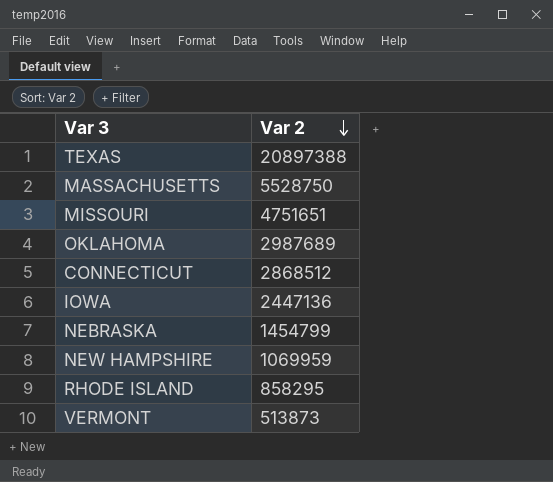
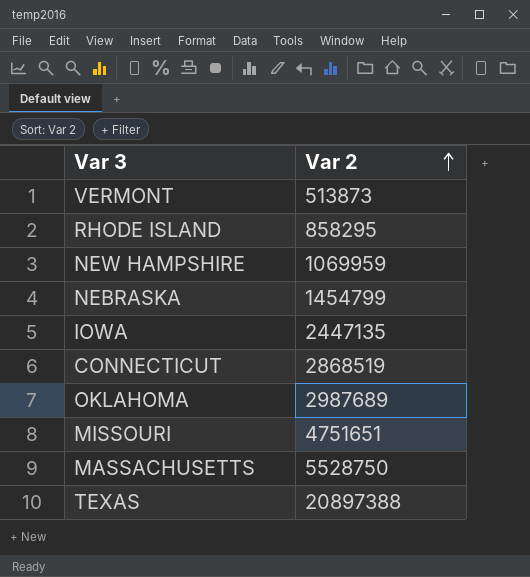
row order: Var 2 descending -> Var 2 ascending
IOWA | Var 2: 2447136 -> 2447135
CONNECTICUT | Var 2: 2868512 -> 2868519

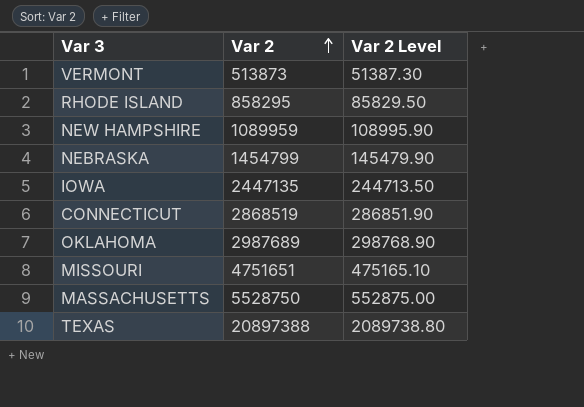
column Var 2 Level | formula: none -> [Var 2] * 0.1
NEW HAMPSHIRE | Var 2: 1069959 -> 1089959

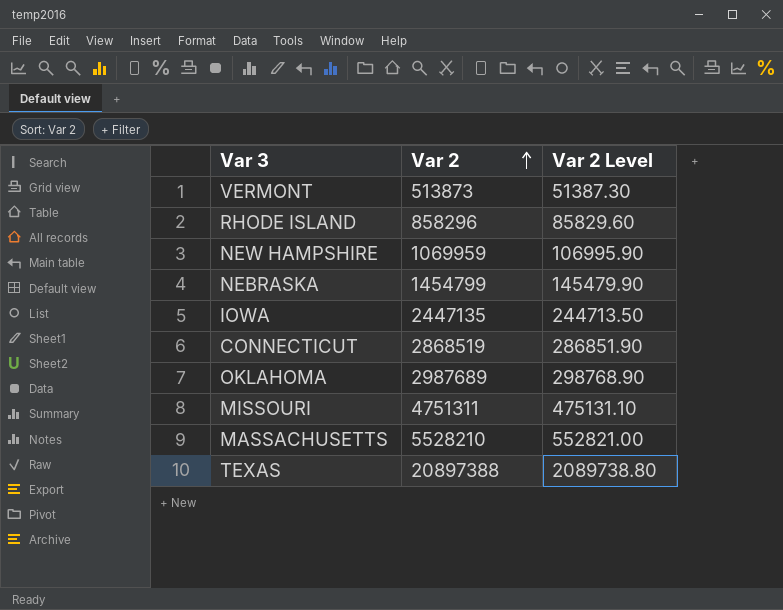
RHODE ISLAND | Var 2: 858295 -> 858296
RHODE ISLAND | Var 2 Level: 85829.50 -> 85829.60
NEW HAMPSHIRE | Var 2: 1089959 -> 1069959
NEW HAMPSHIRE | Var 2 Level: 108995.90 -> 106995.90
MISSOURI | Var 2: 4751651 -> 4751311
MISSOURI | Var 2 Level: 475165.10 -> 475131.10
MASSACHUSETTS | Var 2: 5528750 -> 5528210
MASSACHUSETTS | Var 2 Level: 552875.00 -> 552821.00

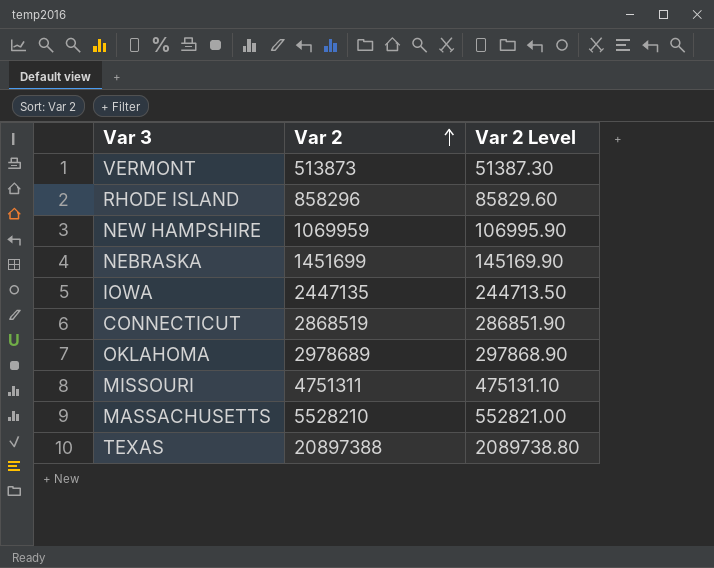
NEBRASKA | Var 2: 1454799 -> 1451699
NEBRASKA | Var 2 Level: 145479.90 -> 145169.90
OKLAHOMA | Var 2: 2987689 -> 2978689
OKLAHOMA | Var 2 Level: 298768.90 -> 297868.90

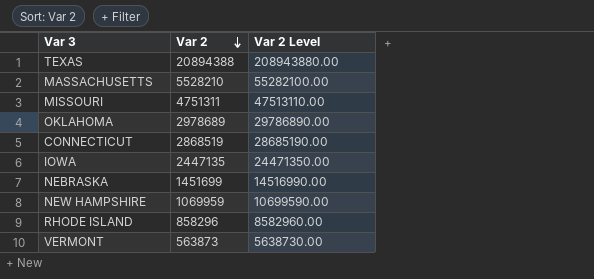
row order: Var 2 ascending -> Var 2 descending
column Var 2 Level | formula: [Var 2] * 0.1 -> [Var 2] * 10
TEXAS | Var 2: 20897388 -> 20894388
VERMONT | Var 2: 513873 -> 563873

